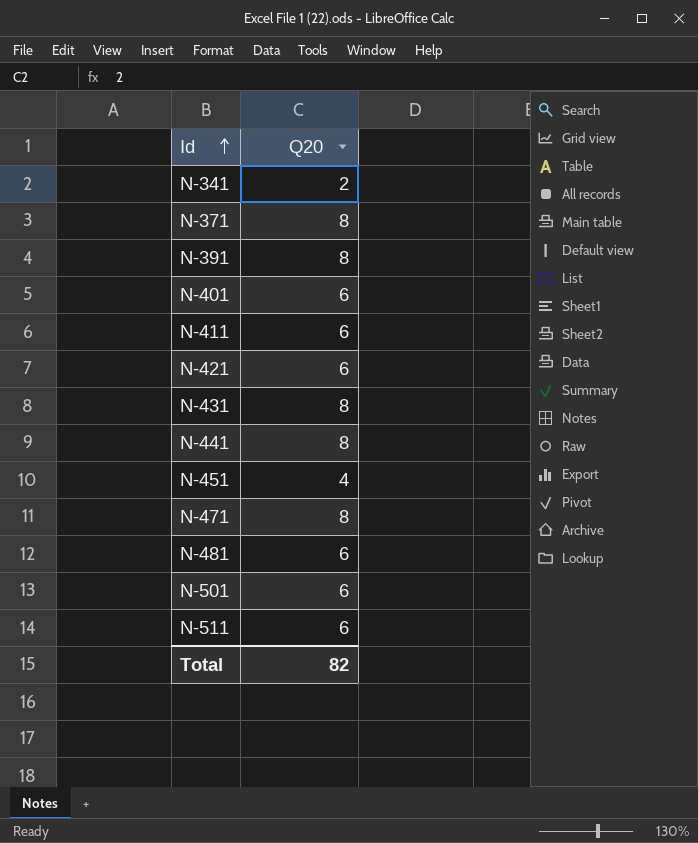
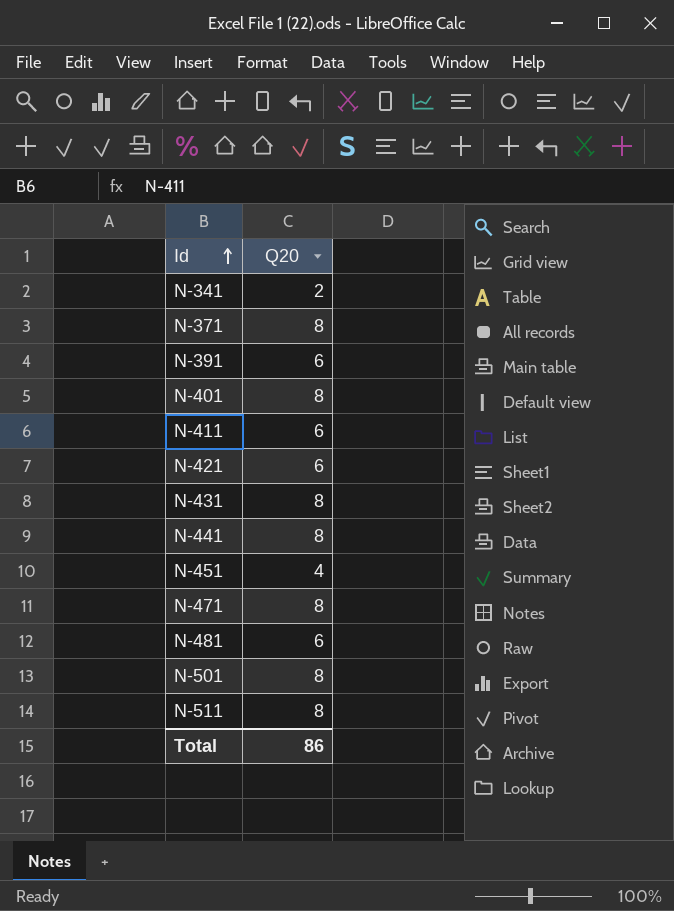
N-391 | Q20: 8 -> 6
N-401 | Q20: 6 -> 8
N-501 | Q20: 6 -> 8
N-511 | Q20: 6 -> 8
Total | Q20: 82 -> 86

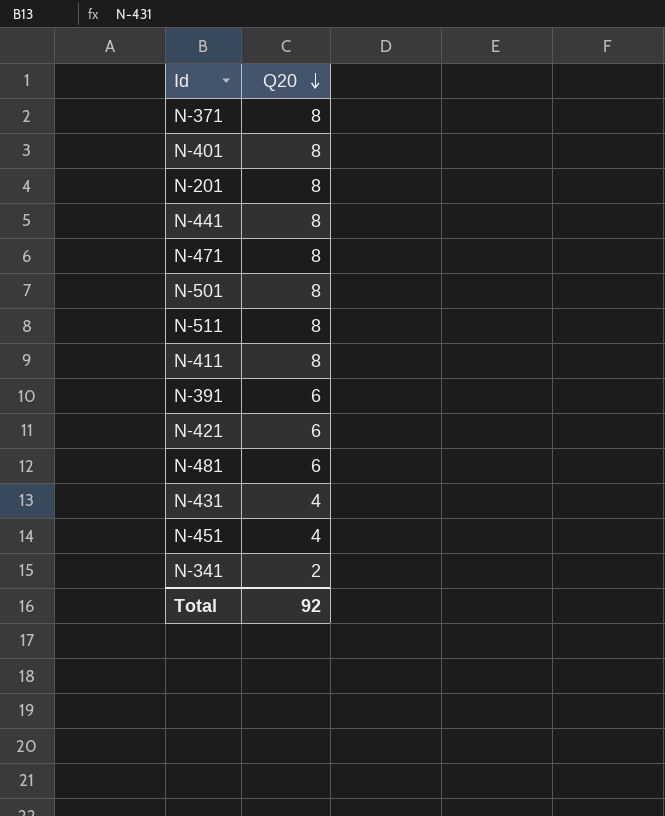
row order: Id ascending -> Q20 descending
row N-201: none -> 8
N-411 | Q20: 6 -> 8
N-431 | Q20: 8 -> 4
Total | Q20: 86 -> 92

